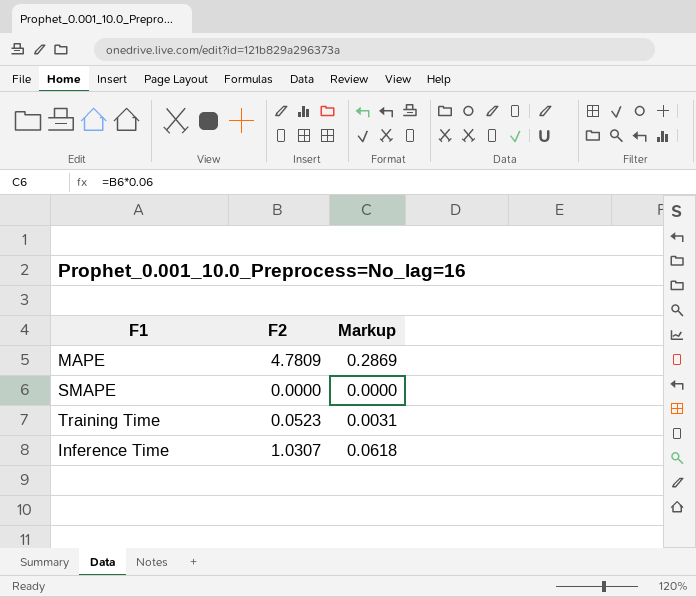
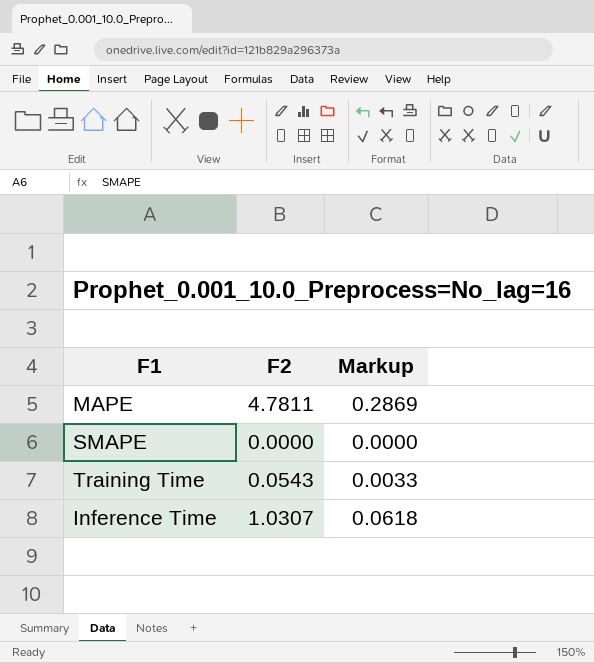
MAPE | F2: 4.7809 -> 4.7811
Training Time | F2: 0.0523 -> 0.0543
Training Time | Markup: 0.0031 -> 0.0033

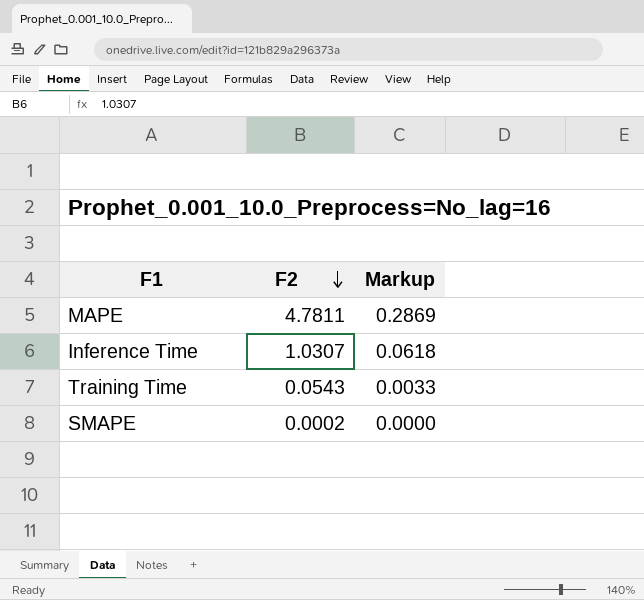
row order: none -> F2 descending
SMAPE | F2: 0.0000 -> 0.0002

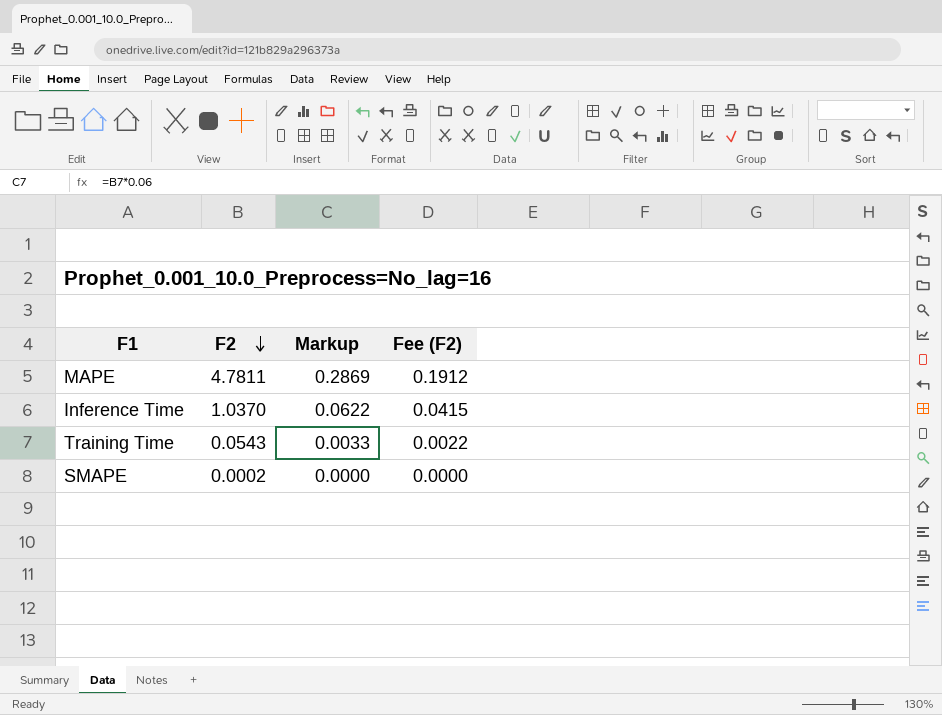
column Fee (F2) | formula: none -> [F2] * 0.04
Inference Time | F2: 1.0307 -> 1.0370
Inference Time | Markup: 0.0618 -> 0.0622

